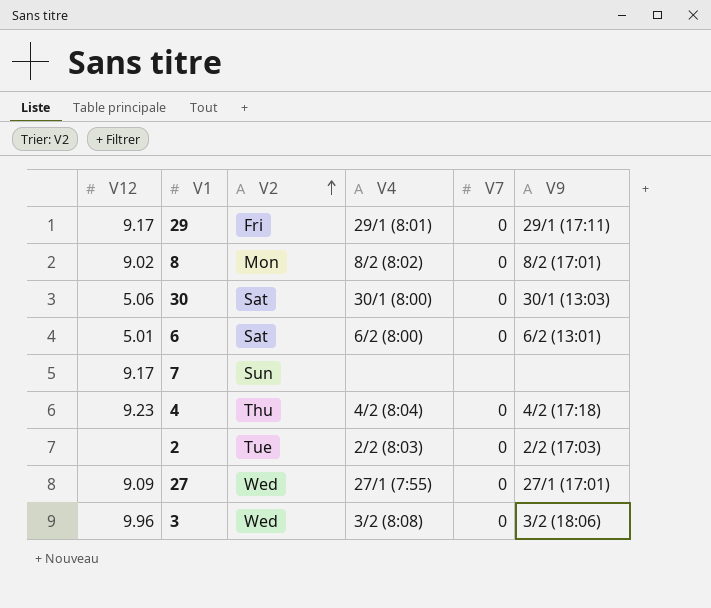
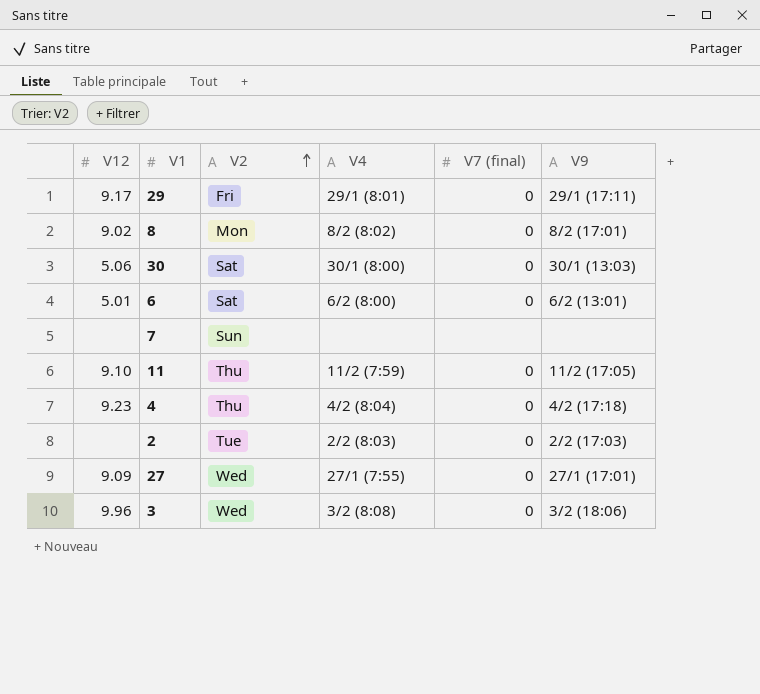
column name: V7 -> V7 (final)
7 | V12: 9.17 -> none
row 11: none -> 9.10 | Thu | 11/2 (7:59) | 0 | 11/2 (17:05)

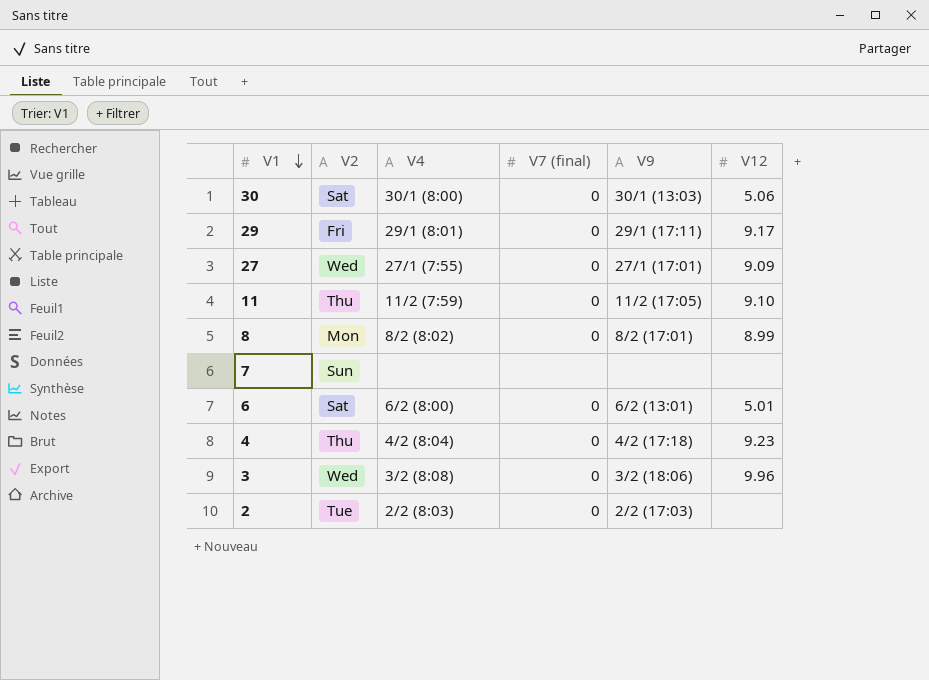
row order: V2 ascending -> V1 descending
column V12 | position: 1 -> 6
8 | V12: 9.02 -> 8.99

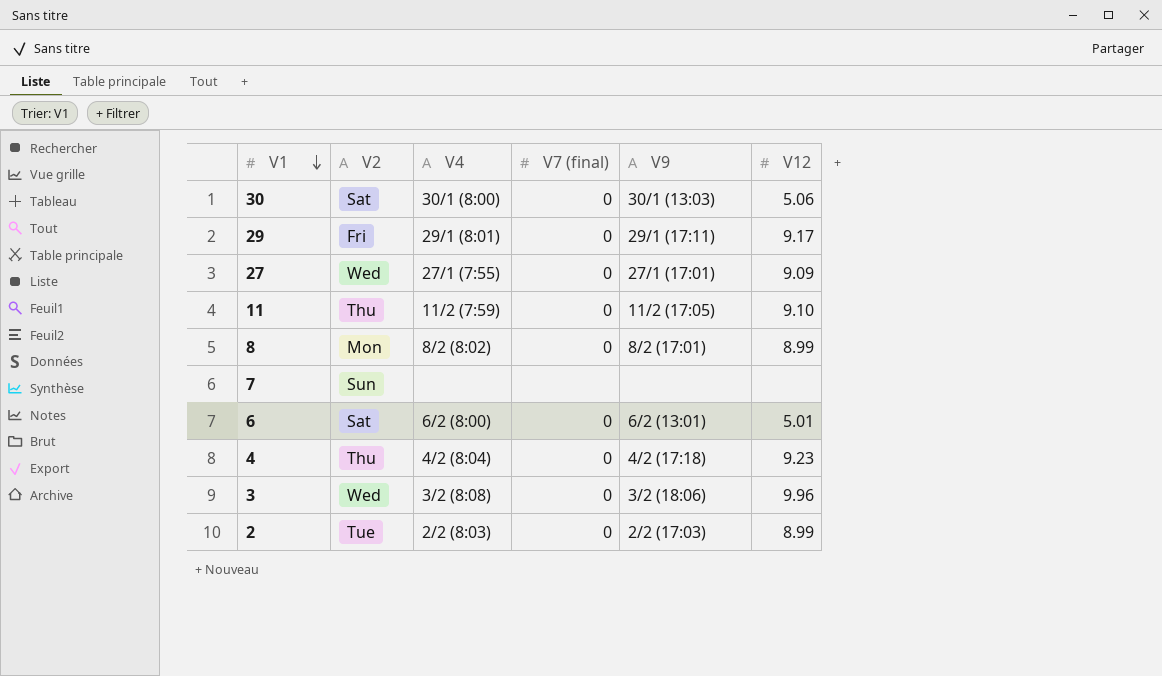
2 | V12: none -> 8.99

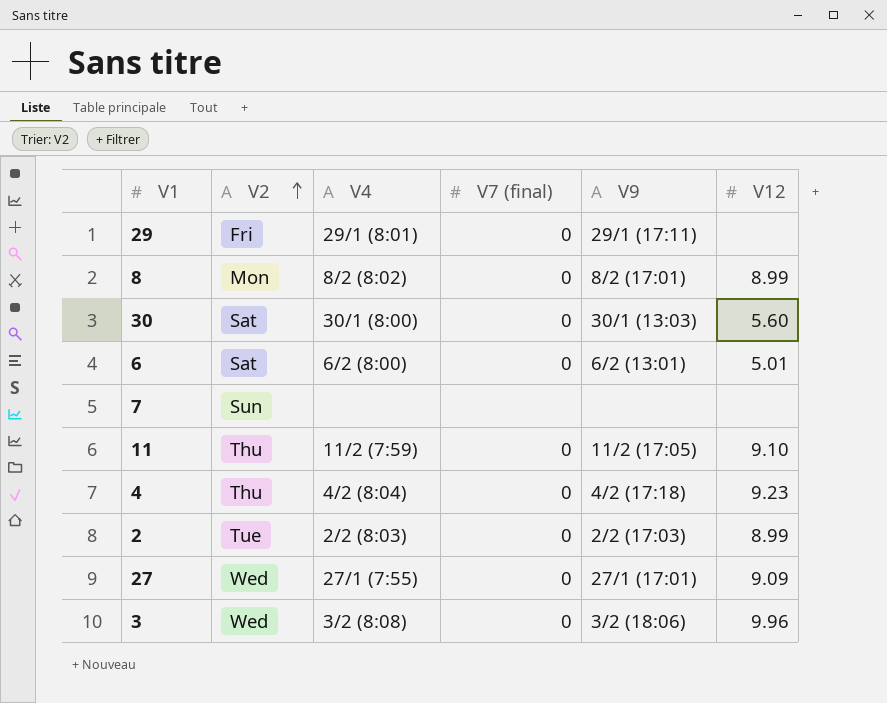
row order: V1 descending -> V2 ascending
29 | V12: 9.17 -> none
30 | V12: 5.06 -> 5.60

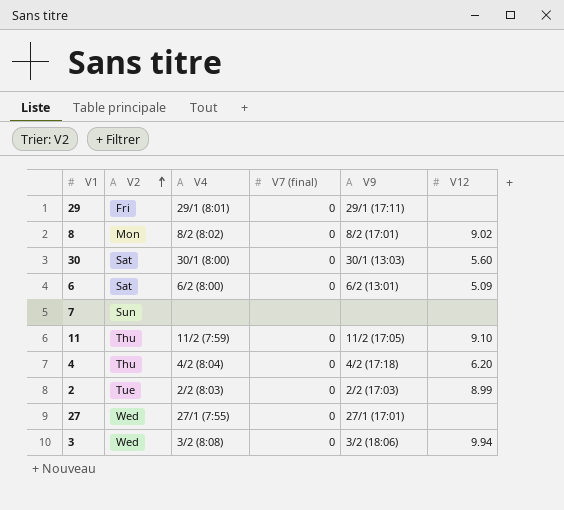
8 | V12: 8.99 -> 9.02
6 | V12: 5.01 -> 5.09
4 | V12: 9.23 -> 6.20
27 | V12: 9.09 -> none
3 | V12: 9.96 -> 9.94

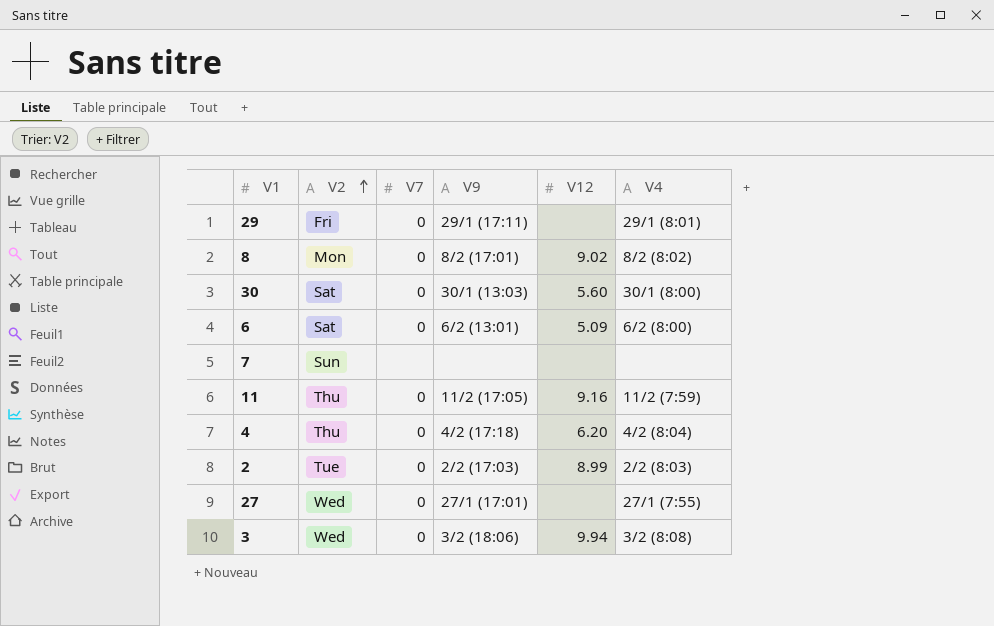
column name: V7 (final) -> V7
column V4 | position: 3 -> 6
11 | V12: 9.10 -> 9.16

